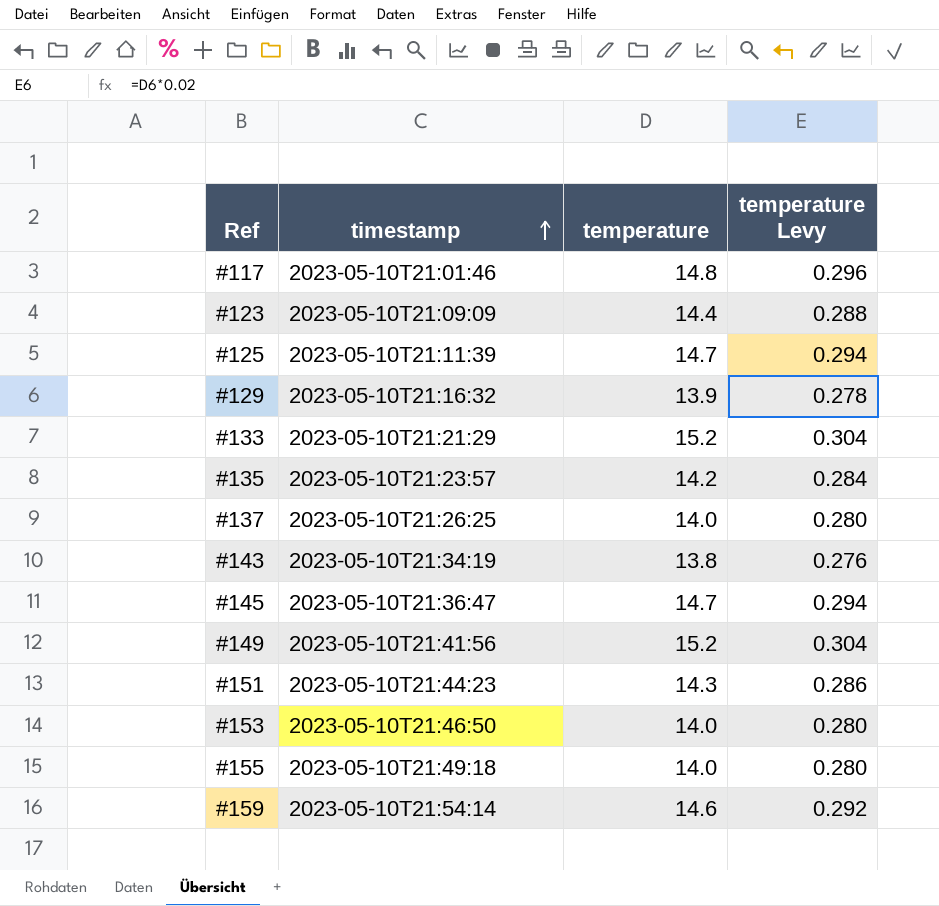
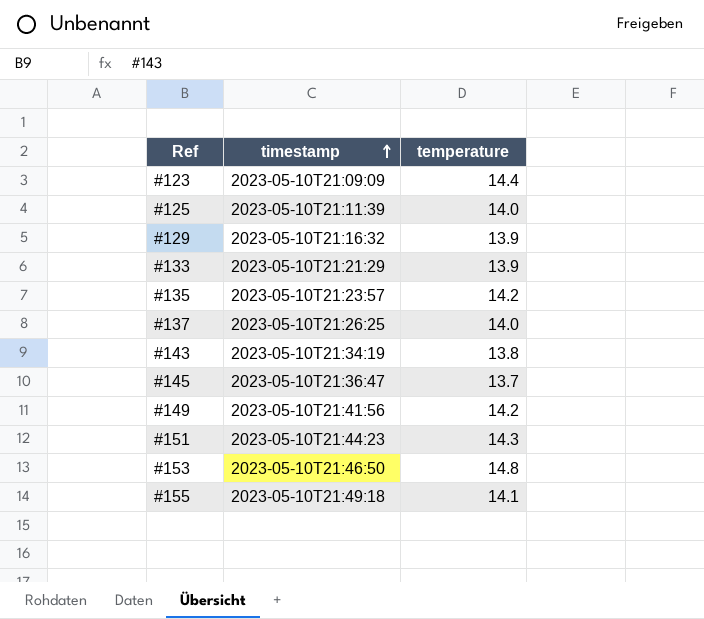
column temperature Levy | formula: [temperature] * 0.02 -> none
row #117: 2023-05-10T21:01:46 | 14.8 | 0.296 -> none
row #159: 2023-05-10T21:54:14 | 14.6 | 0.292 -> none
#125 | temperature: 14.7 -> 14.0
#133 | temperature: 15.2 -> 13.9
#145 | temperature: 14.7 -> 13.7
#149 | temperature: 15.2 -> 14.2
#153 | temperature: 14.0 -> 14.8
#155 | temperature: 14.0 -> 14.1

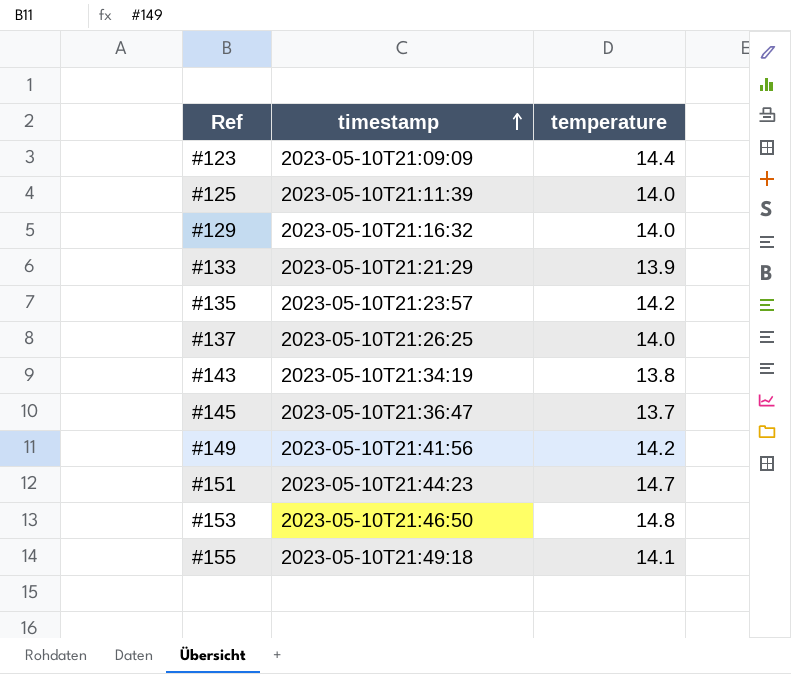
#129 | temperature: 13.9 -> 14.0
#151 | temperature: 14.3 -> 14.7

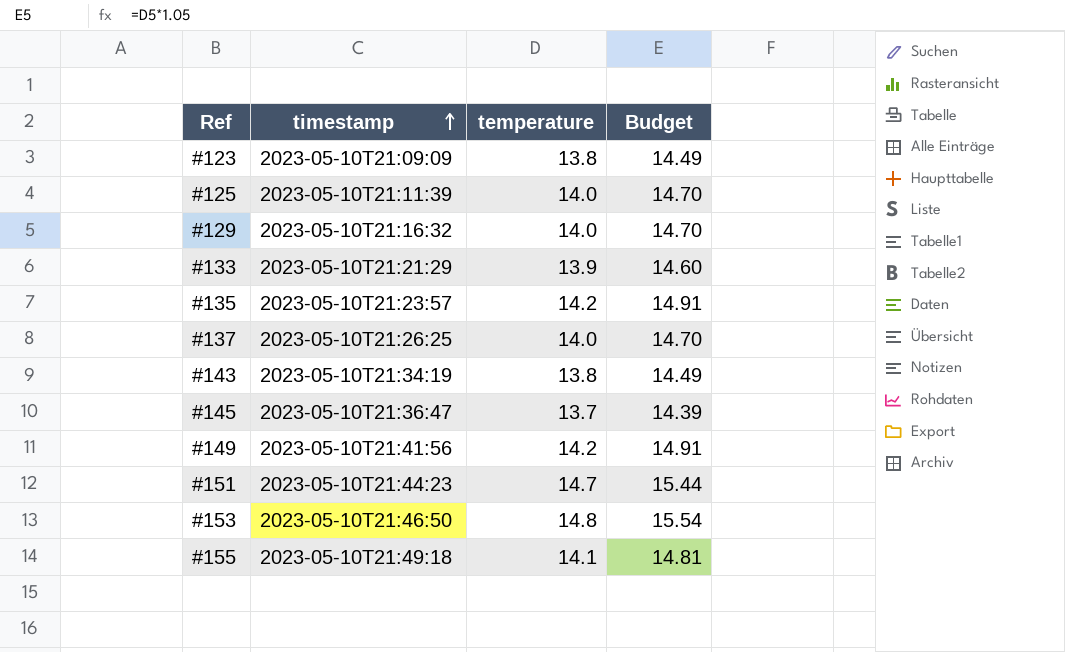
column Budget | formula: none -> [temperature] * 1.05
#123 | temperature: 14.4 -> 13.8

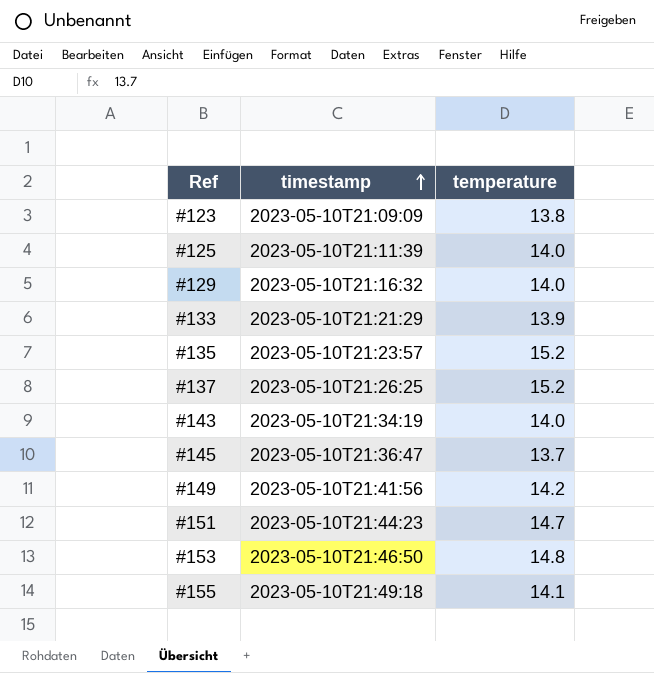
column Budget | formula: [temperature] * 1.05 -> none
#135 | temperature: 14.2 -> 15.2
#137 | temperature: 14.0 -> 15.2
#143 | temperature: 13.8 -> 14.0

